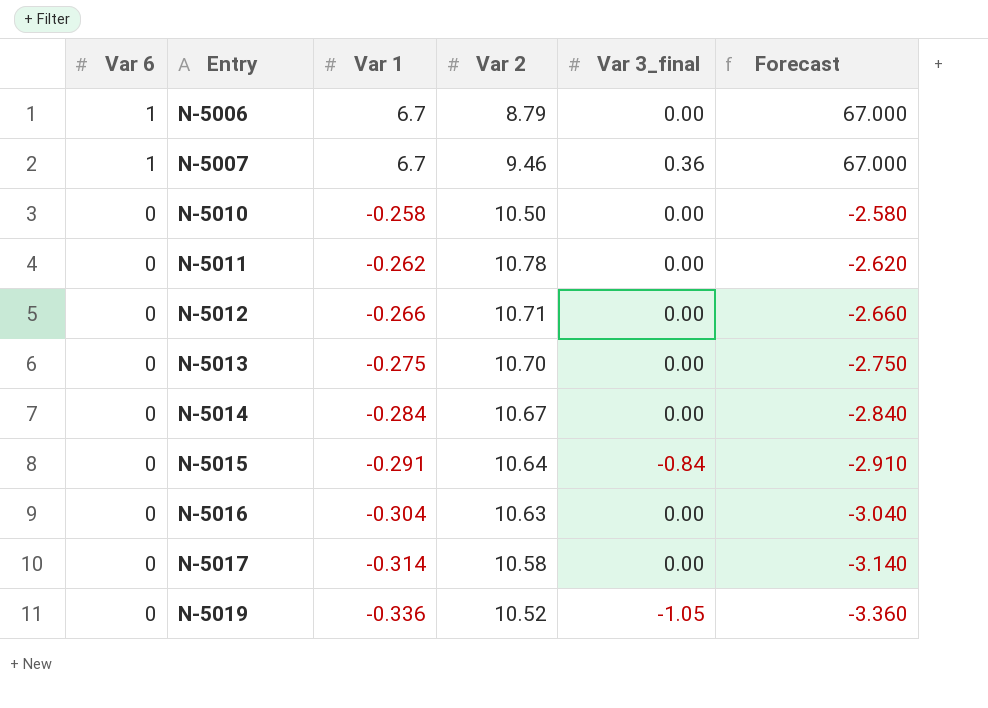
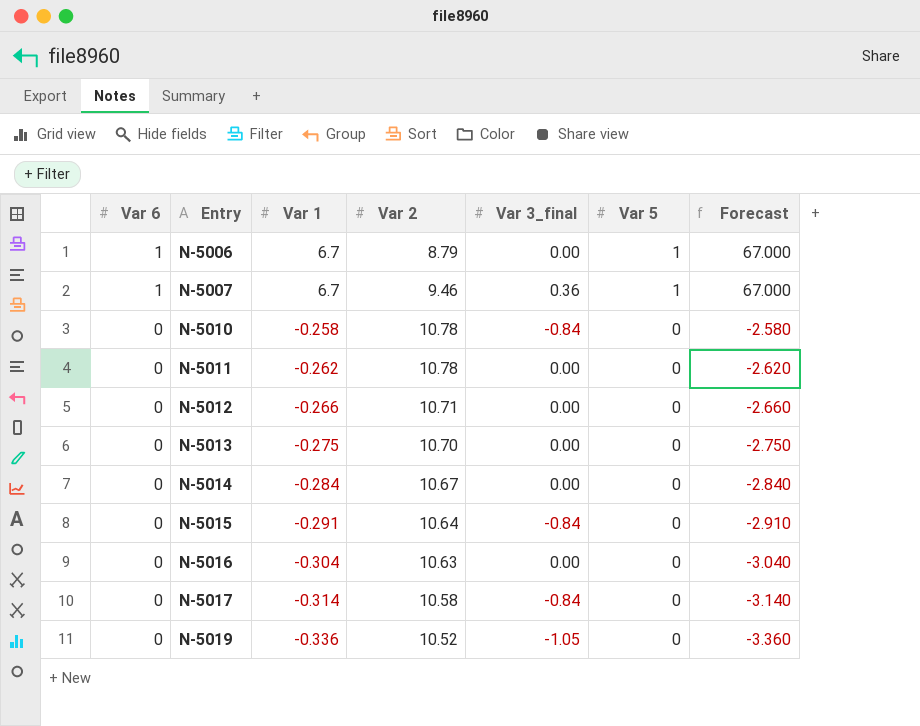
column Var 5 | position: none -> 6
N-5010 | Var 2: 10.50 -> 10.78
N-5010 | Var 3_final: 0.00 -> -0.84
N-5017 | Var 3_final: 0.00 -> -0.84

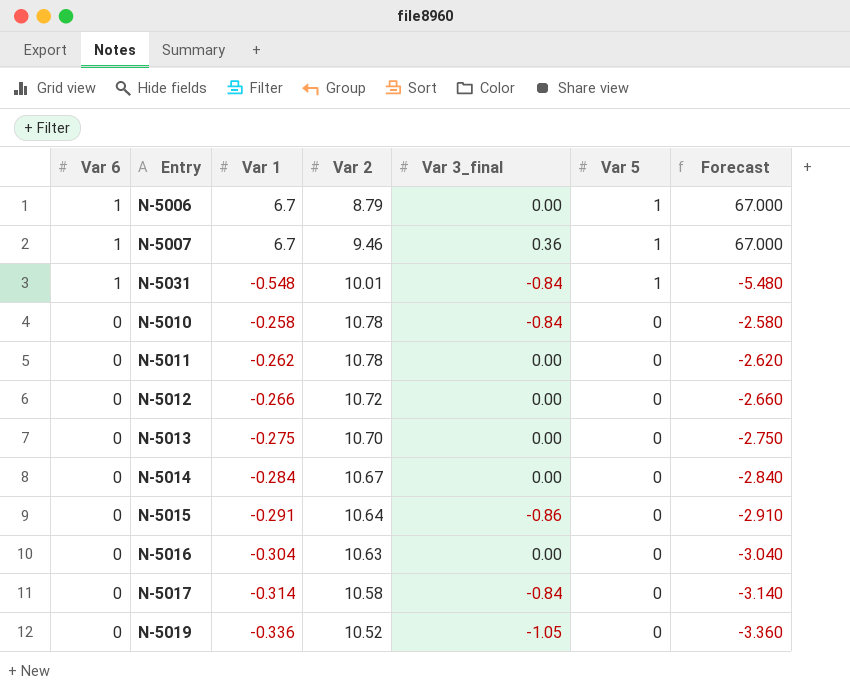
row N-5031: none -> 1 | -0.548 | 10.01 | -0.84 | 1 | -5.480
N-5012 | Var 2: 10.71 -> 10.72
N-5015 | Var 3_final: -0.84 -> -0.86

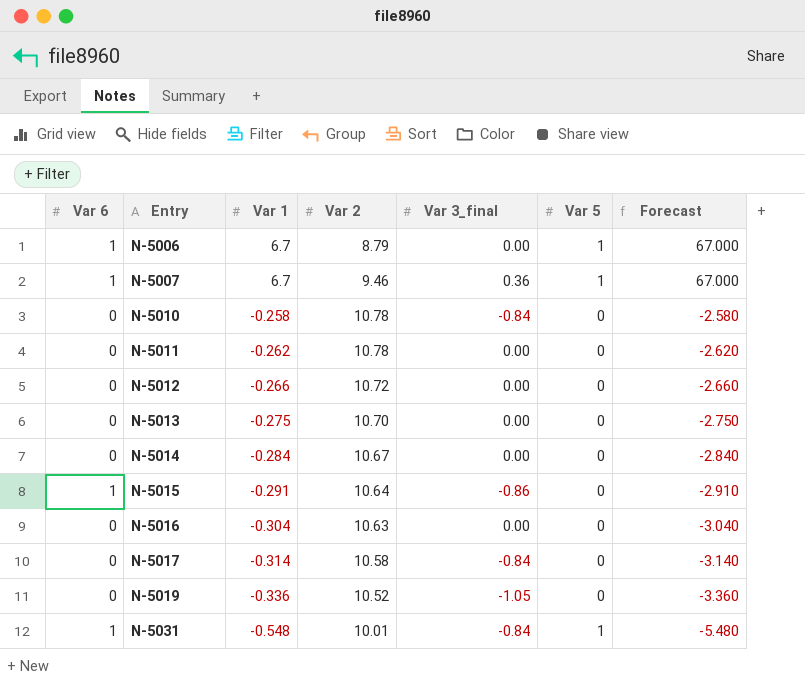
row order: Var 6 descending -> Entry ascending
N-5015 | Var 6: 0 -> 1

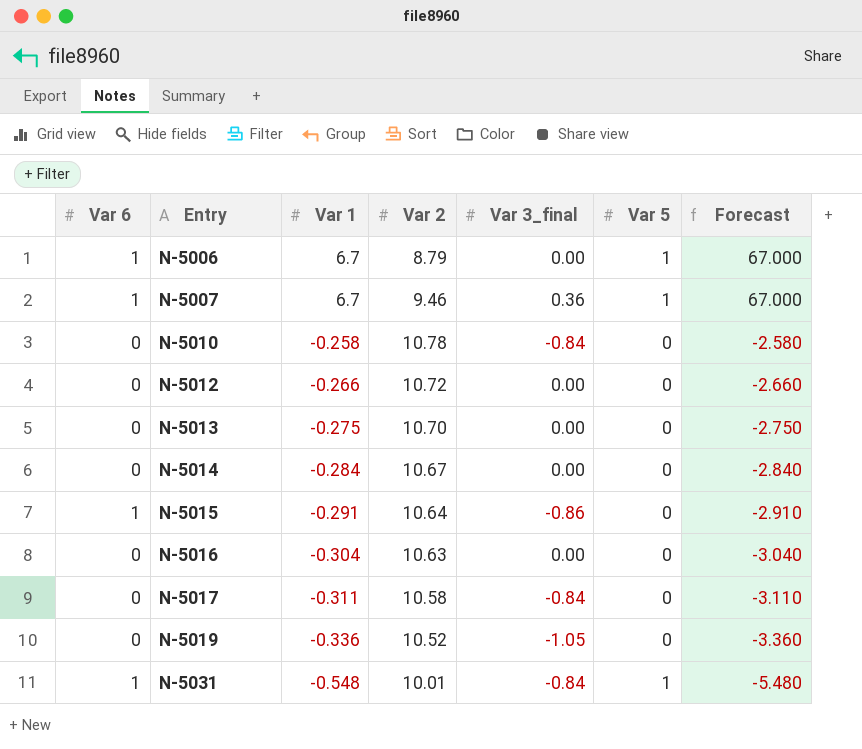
row N-5011: 0 | -0.262 | 10.78 | 0.00 | 0 | -2.620 -> none
N-5017 | Var 1: -0.314 -> -0.311
N-5017 | Forecast: -3.140 -> -3.110

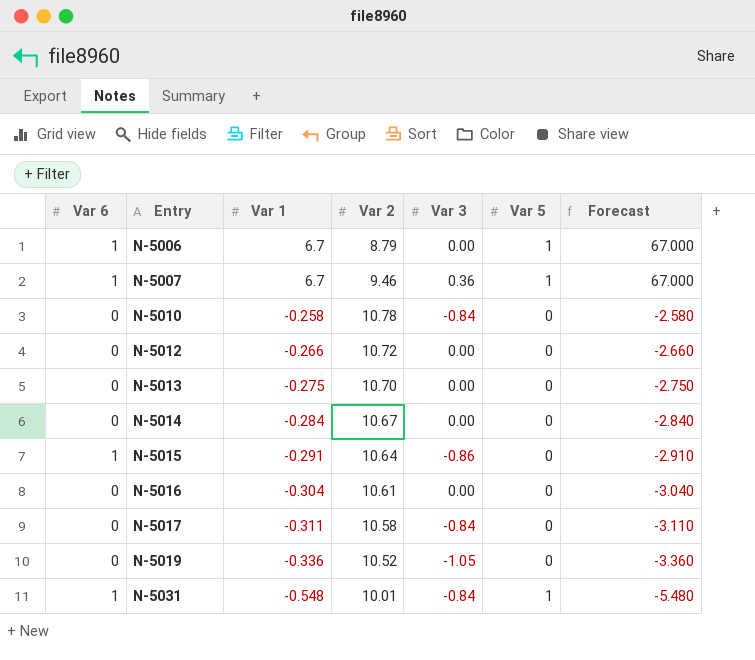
column name: Var 3_final -> Var 3
N-5016 | Var 2: 10.63 -> 10.61

